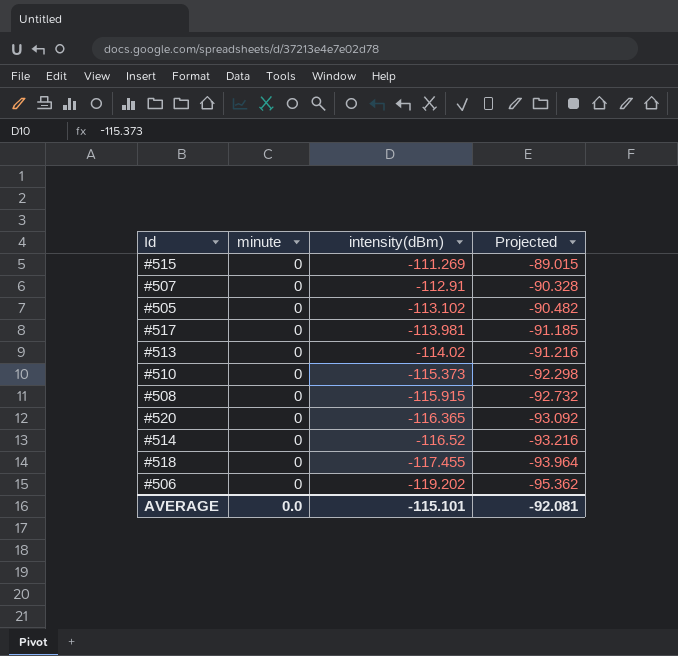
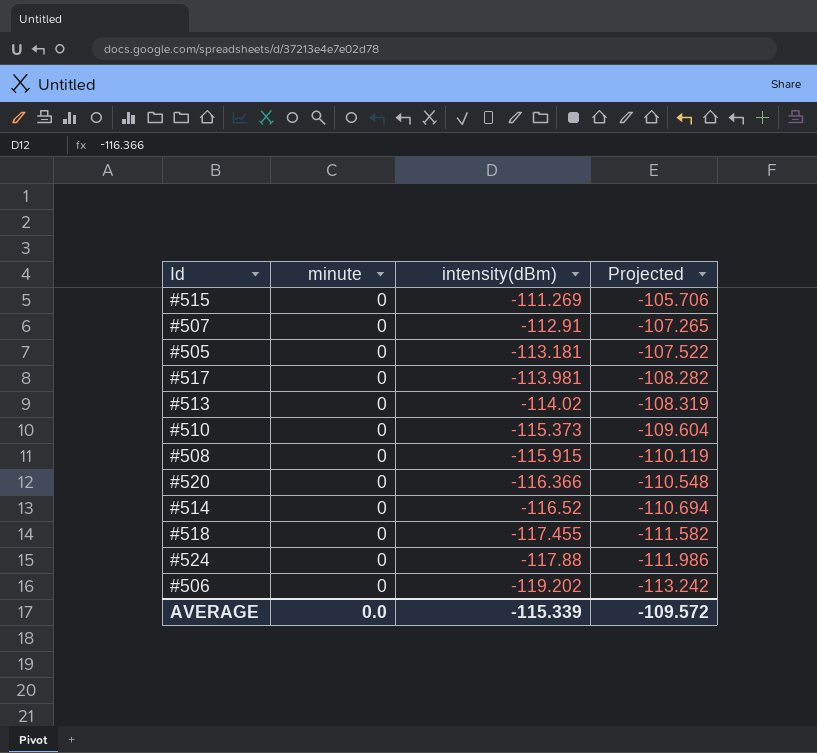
column Projected | formula: [intensity(dBm)] * 0.8 -> [intensity(dBm)] * 0.95
#505 | intensity(dBm): -113.102 -> -113.181
#520 | intensity(dBm): -116.365 -> -116.366
row #524: none -> 0 | -117.88 | -111.986
AVERAGE | intensity(dBm): -115.101 -> -115.339
AVERAGE | Projected: -92.081 -> -109.572

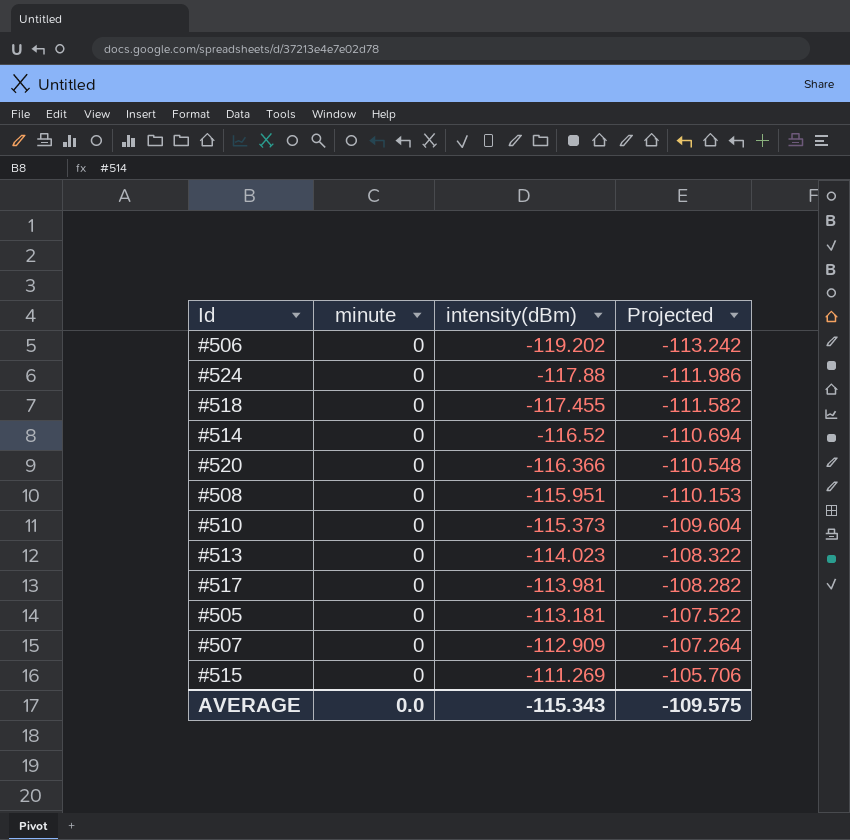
row order: intensity(dBm) descending -> intensity(dBm) ascending
#508 | intensity(dBm): -115.915 -> -115.951
#508 | Projected: -110.119 -> -110.153
#513 | intensity(dBm): -114.02 -> -114.023
#513 | Projected: -108.319 -> -108.322
#507 | intensity(dBm): -112.91 -> -112.909
#507 | Projected: -107.265 -> -107.264
AVERAGE | intensity(dBm): -115.339 -> -115.343
AVERAGE | Projected: -109.572 -> -109.575

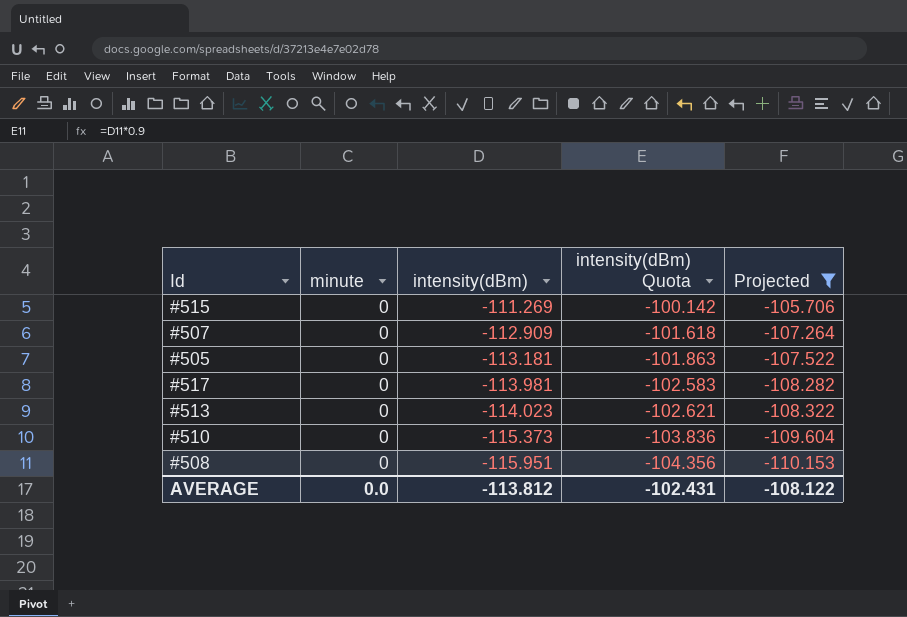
filter: none -> Projected >= -110.153
row order: intensity(dBm) ascending -> intensity(dBm) descending
column intensity(dBm) Quota | formula: none -> [intensity(dBm)] * 0.9
AVERAGE | intensity(dBm): -115.343 -> -113.812
AVERAGE | Projected: -109.575 -> -108.122

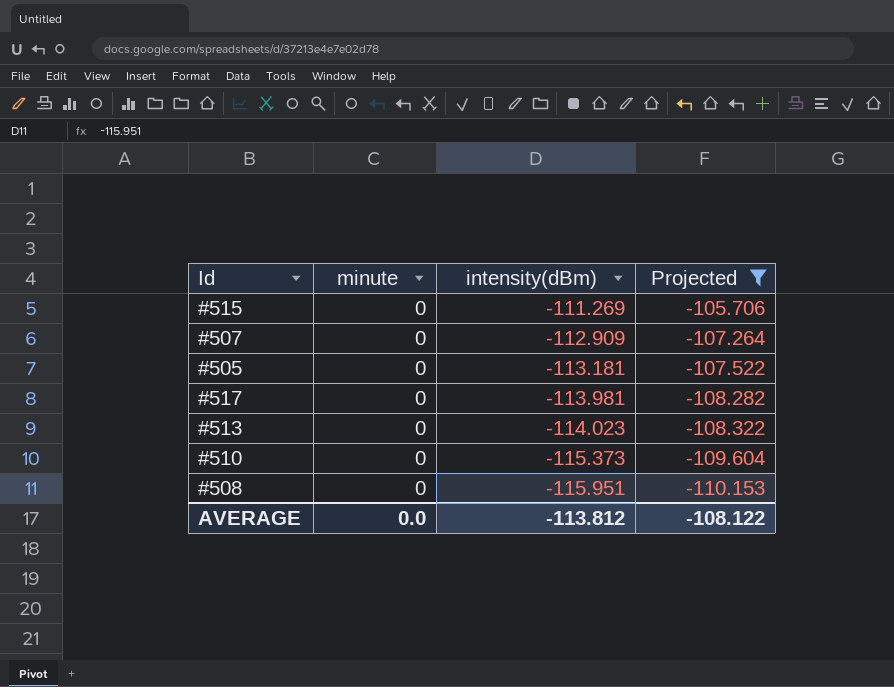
column intensity(dBm) Quota | formula: [intensity(dBm)] * 0.9 -> none

